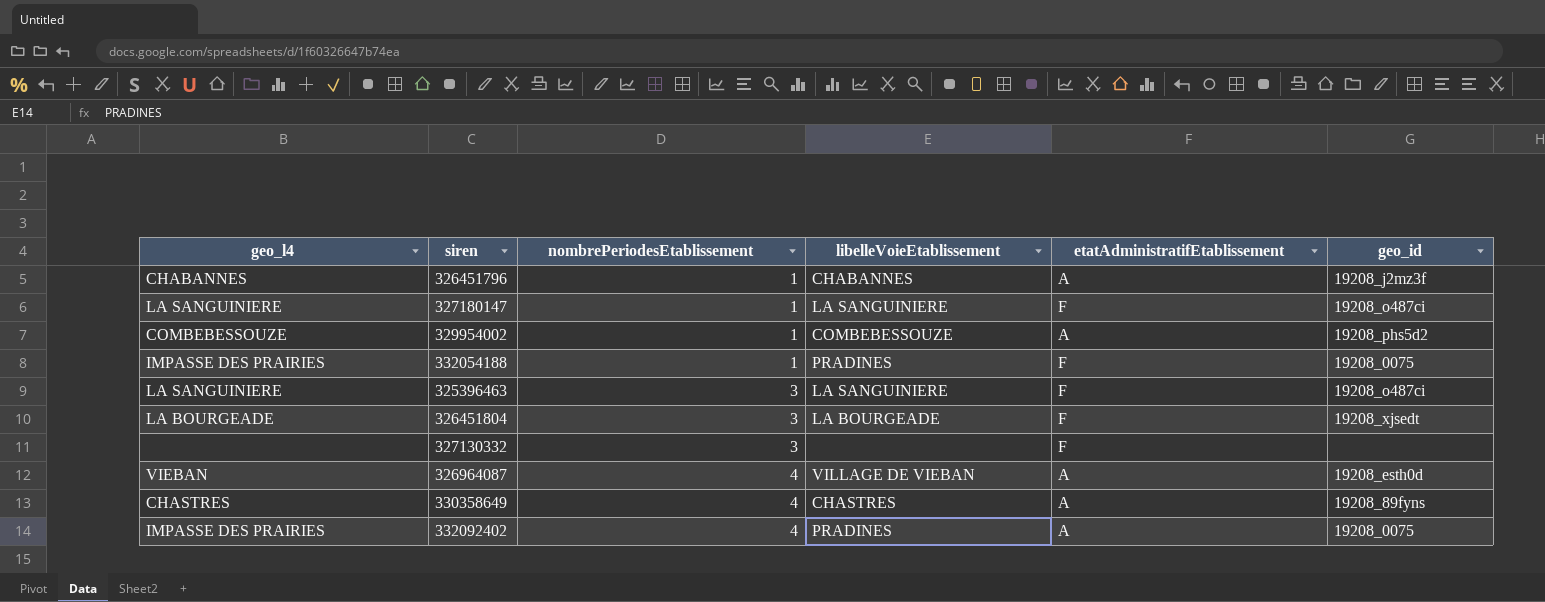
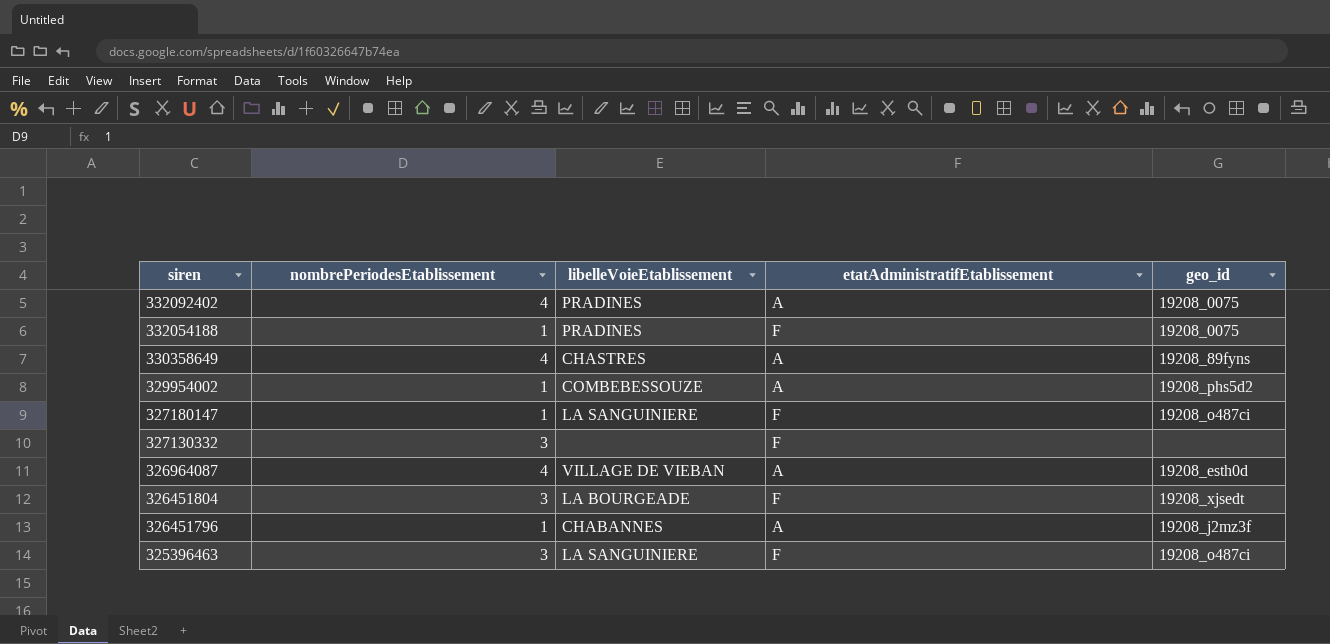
row order: nombrePeriodesEtablissement ascending -> siren descending
column geo_l4 | position: 1 -> none

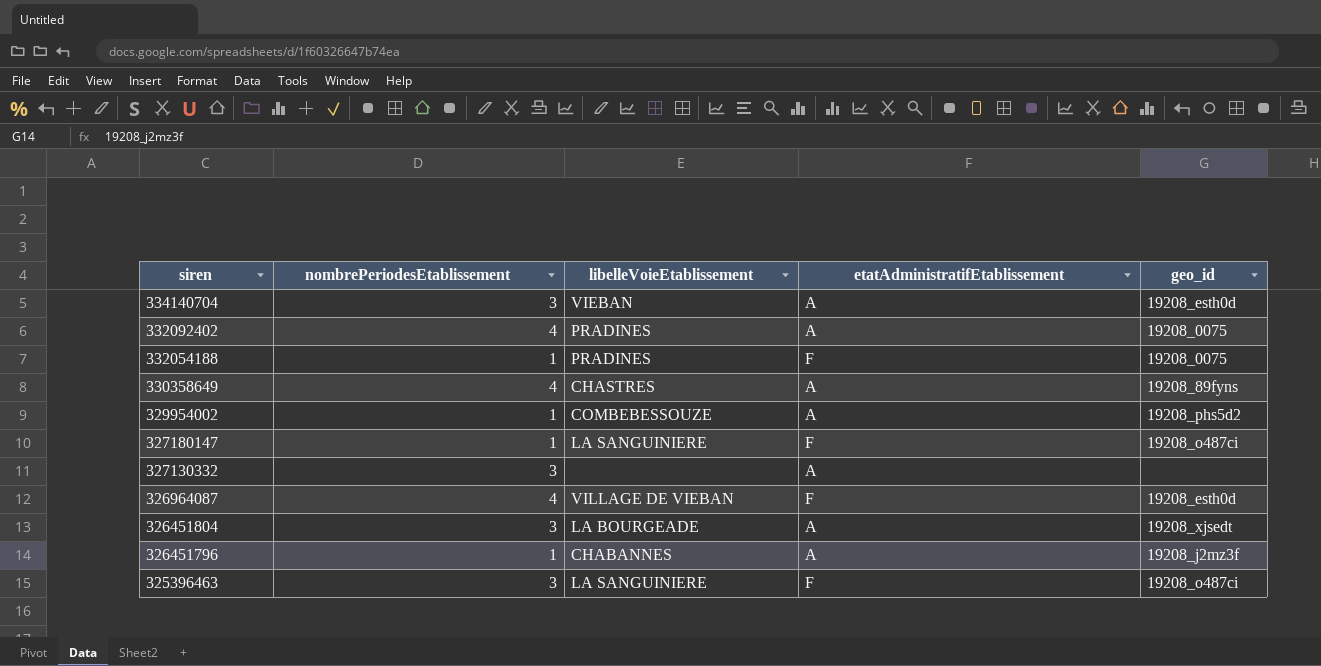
row 334140704: none -> 3 | VIEBAN | A | 19208_esth0d
327130332 | etatAdministratifEtablissement: F -> A
326964087 | etatAdministratifEtablissement: A -> F
326451804 | etatAdministratifEtablissement: F -> A

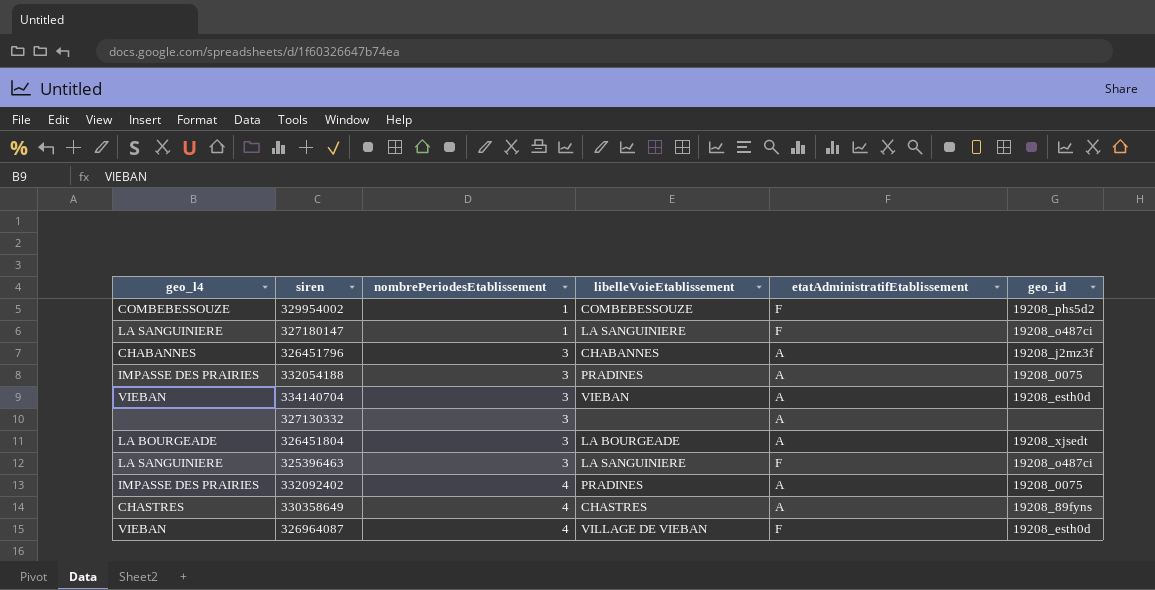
row order: siren descending -> nombrePeriodesEtablissement ascending
column geo_l4 | position: none -> 1
329954002 | etatAdministratifEtablissement: A -> F
326451796 | nombrePeriodesEtablissement: 1 -> 3
332054188 | nombrePeriodesEtablissement: 1 -> 3
332054188 | etatAdministratifEtablissement: F -> A

